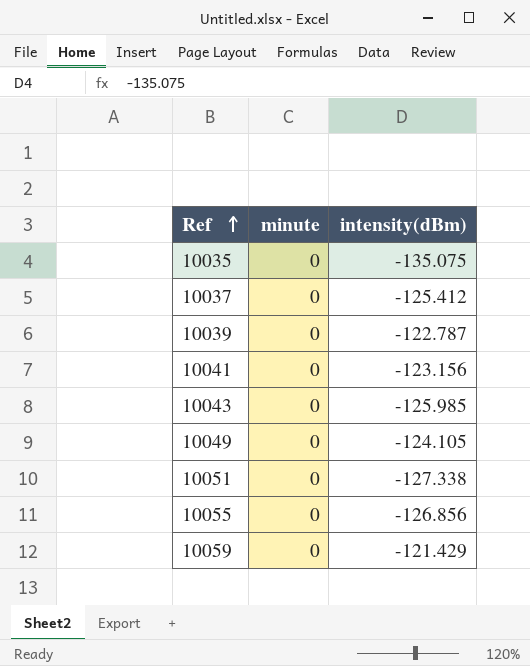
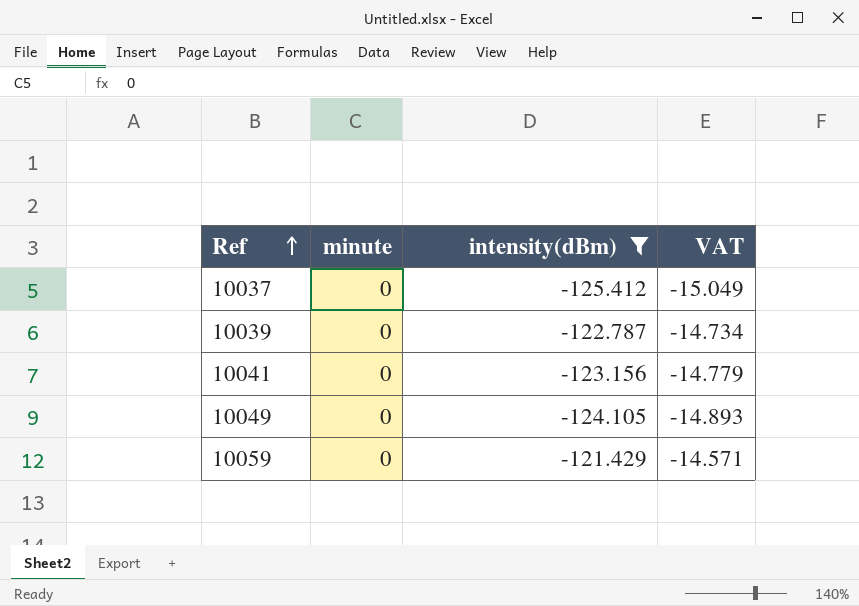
filter: none -> intensity(dBm) >= -125.412
column VAT | formula: none -> [intensity(dBm)] * 0.12

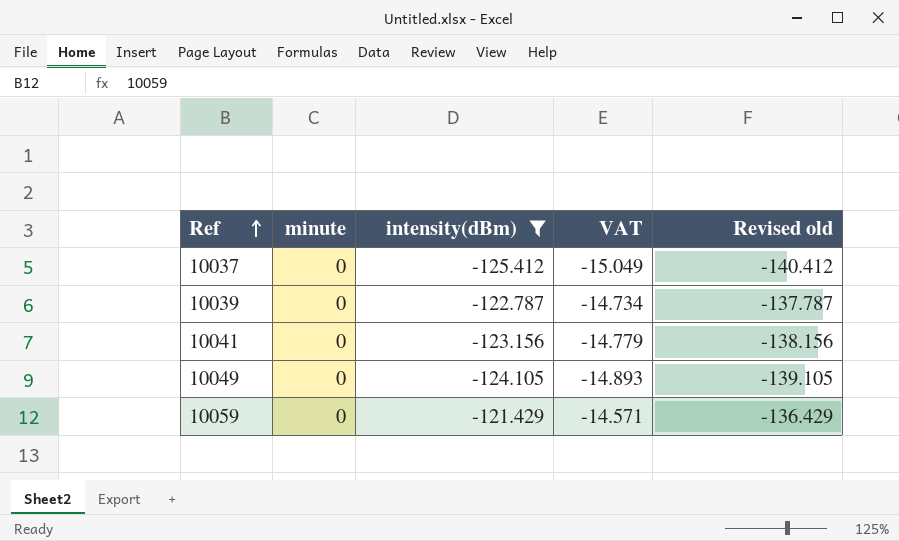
column Revised old | formula: none -> [intensity(dBm)] - 15

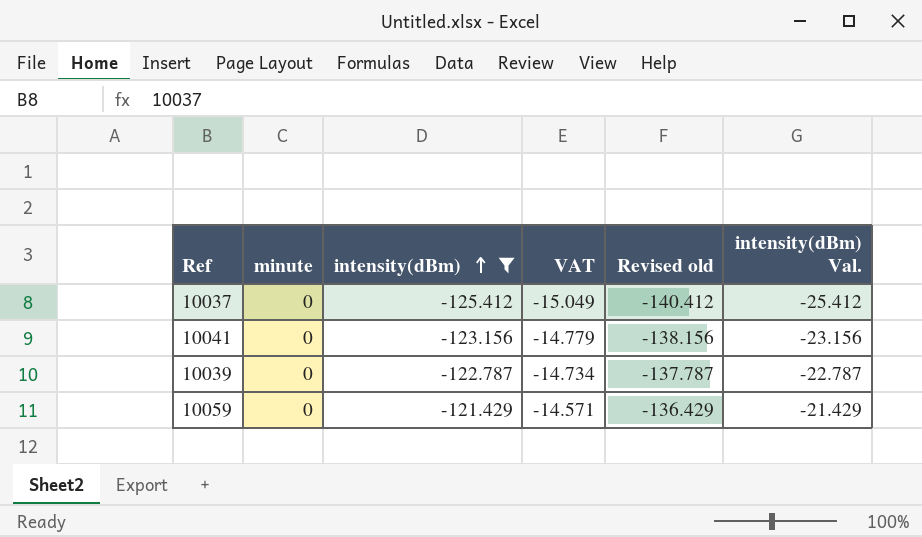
row order: Ref ascending -> intensity(dBm) ascending
column intensity(dBm) Val. | formula: none -> [intensity(dBm)] + 100
row 10049: 0 | -124.105 | -14.893 | -139.105 -> none

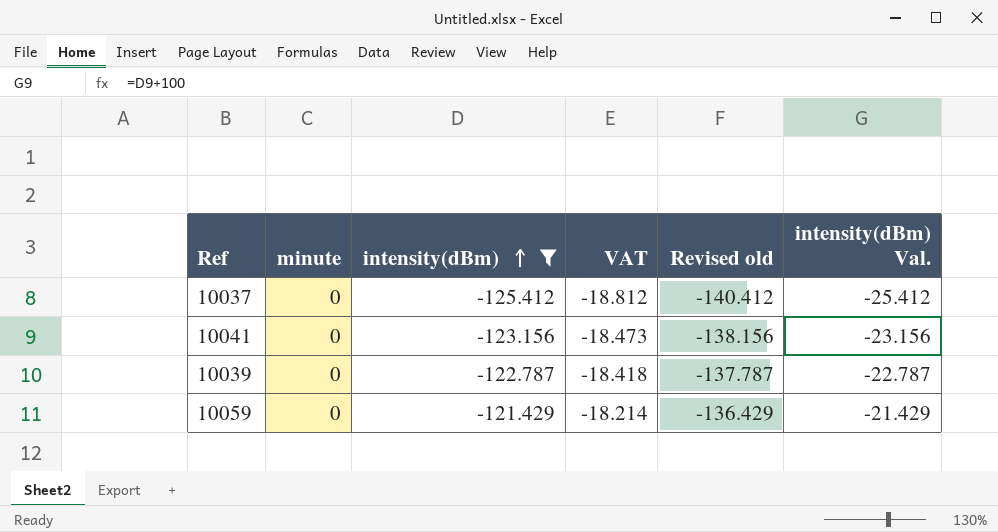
column VAT | formula: [intensity(dBm)] * 0.12 -> [intensity(dBm)] * 0.15

